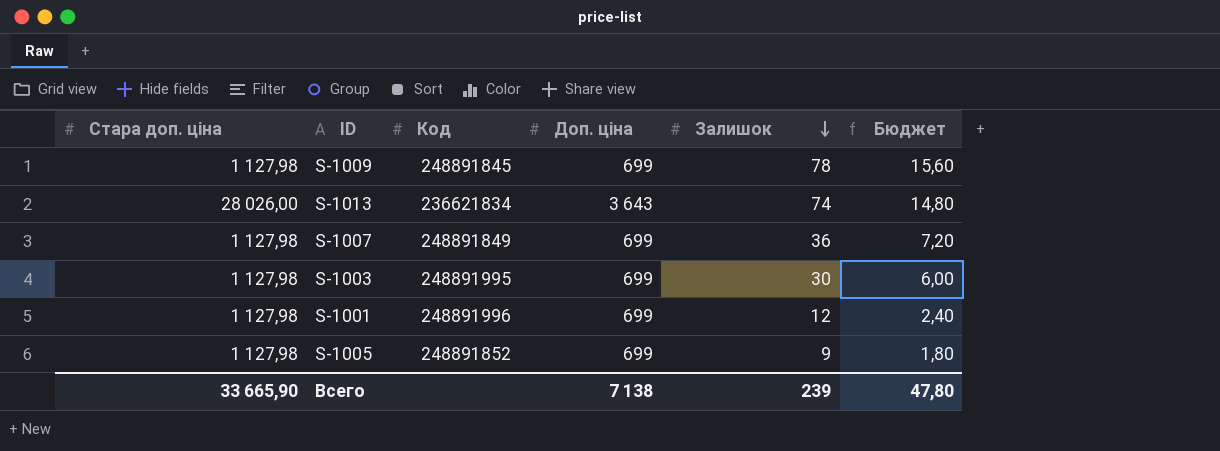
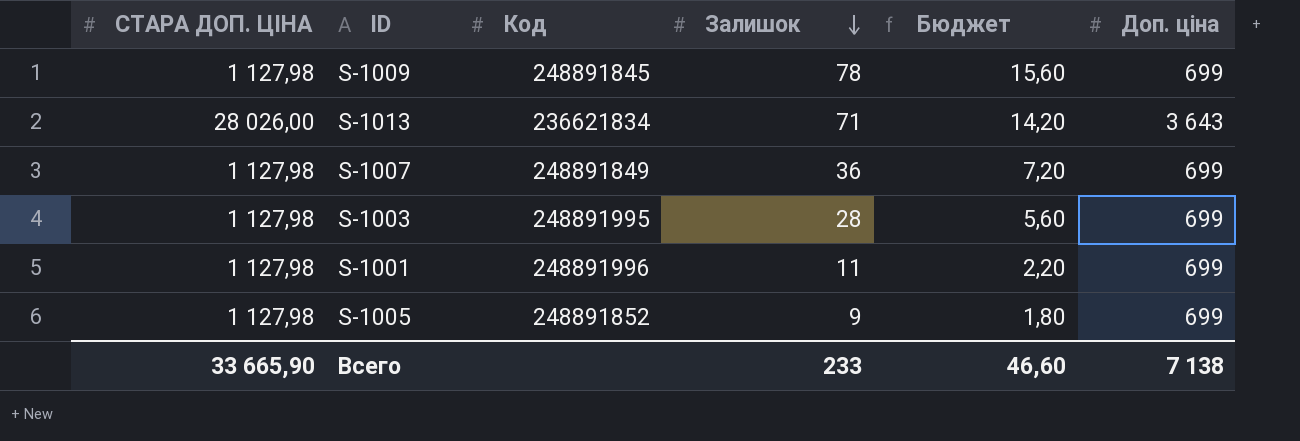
column name: Стара доп. ціна -> СТАРА ДОП. ЦІНА
column Доп. ціна | position: 4 -> 6
S-1013 | Залишок: 74 -> 71
S-1013 | Бюджет: 14,80 -> 14,20
S-1003 | Залишок: 30 -> 28
S-1003 | Бюджет: 6,00 -> 5,60
S-1001 | Залишок: 12 -> 11
S-1001 | Бюджет: 2,40 -> 2,20
Всего | Залишок: 239 -> 233
Всего | Бюджет: 47,80 -> 46,60

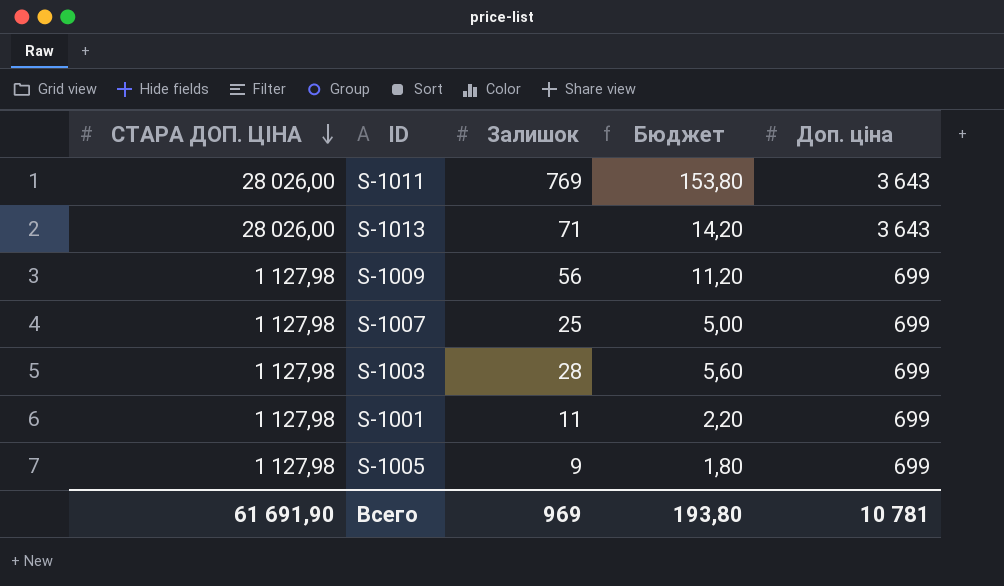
row order: Залишок descending -> СТАРА ДОП. ЦІНА descending
column Код | position: 3 -> none
row S-1011: none -> 28 026,00 | 769 | 153,80 | 3 643
S-1009 | Залишок: 78 -> 56
S-1009 | Бюджет: 15,60 -> 11,20
S-1007 | Залишок: 36 -> 25
S-1007 | Бюджет: 7,20 -> 5,00
Всего | СТАРА ДОП. ЦІНА: 33 665,90 -> 61 691,90
Всего | Залишок: 233 -> 969
Всего | Бюджет: 46,60 -> 193,80
Всего | Доп. ціна: 7 138 -> 10 781

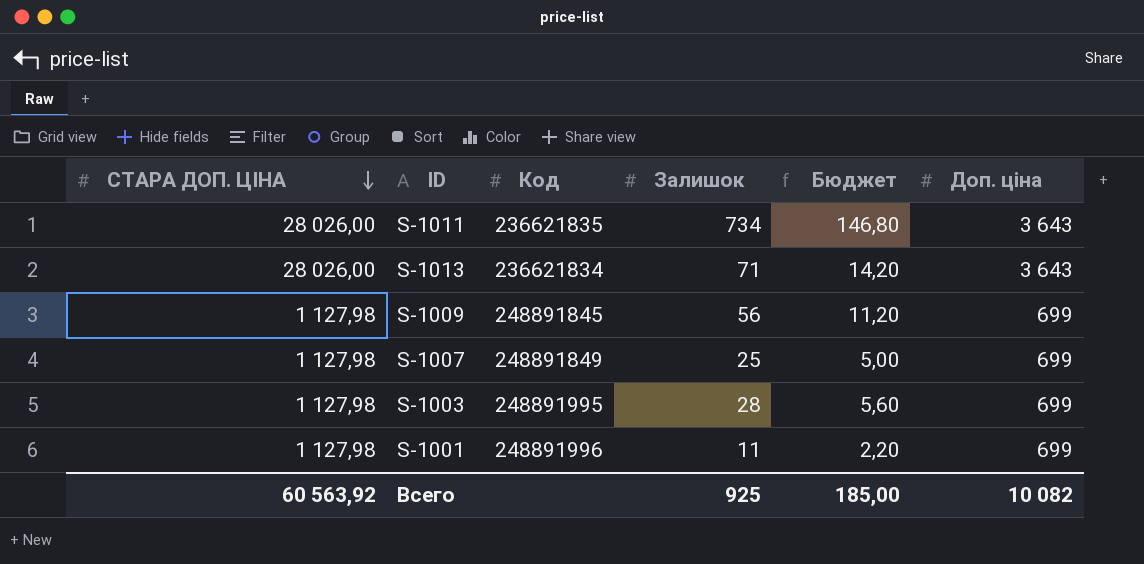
column Код | position: none -> 3
row S-1005: 1 127,98 | 9 | 1,80 | 699 -> none
S-1011 | Залишок: 769 -> 734
S-1011 | Бюджет: 153,80 -> 146,80
Всего | СТАРА ДОП. ЦІНА: 61 691,90 -> 60 563,92
Всего | Залишок: 969 -> 925
Всего | Бюджет: 193,80 -> 185,00
Всего | Доп. ціна: 10 781 -> 10 082

